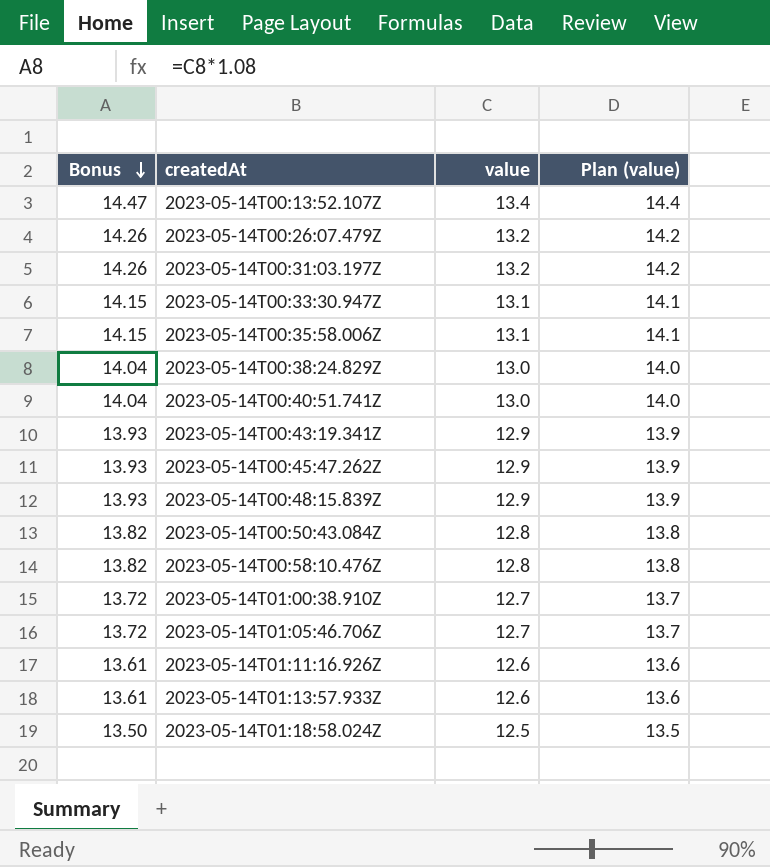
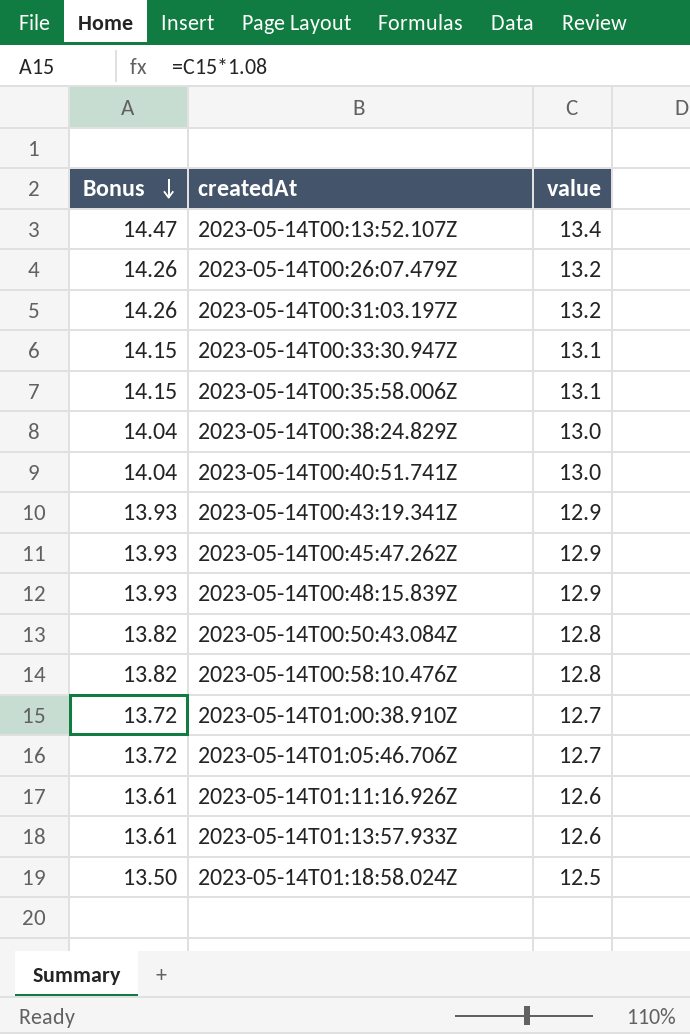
column Plan (value) | formula: [value] + 1 -> none

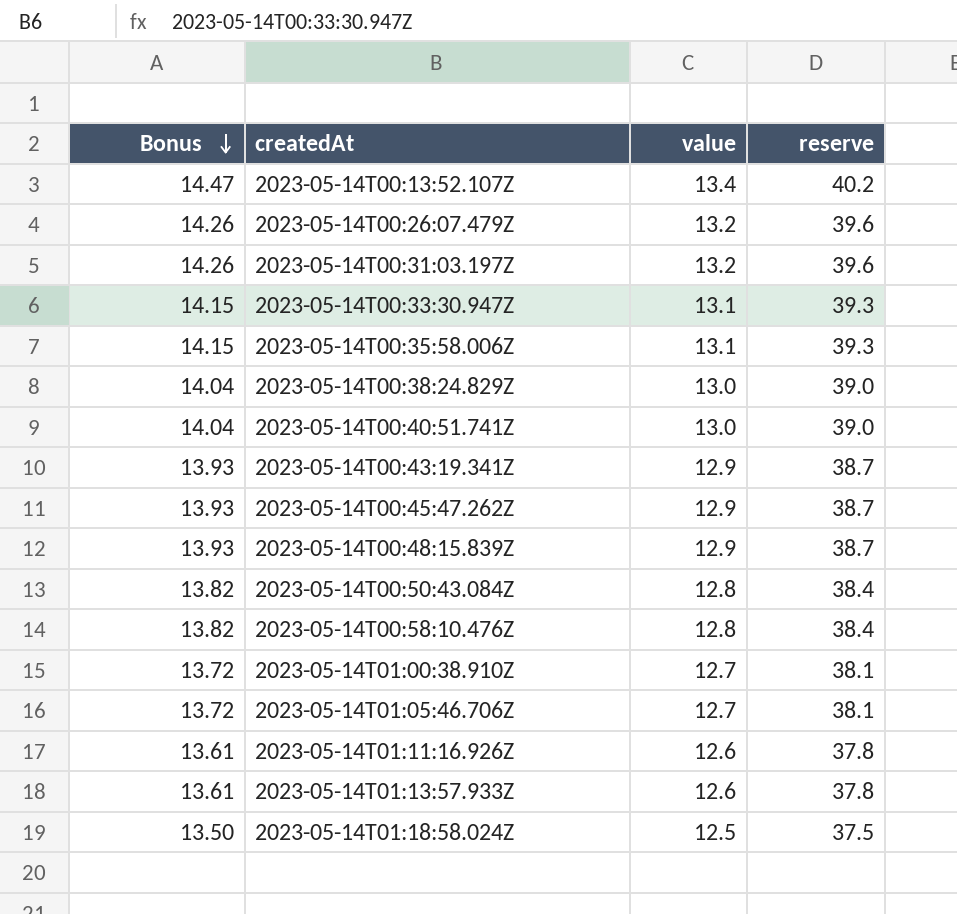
column reserve | formula: none -> [value] * 3

